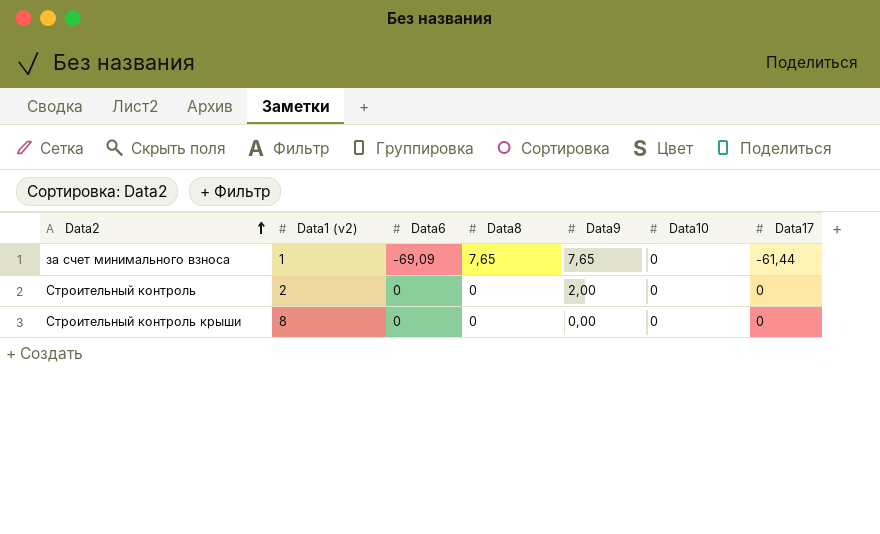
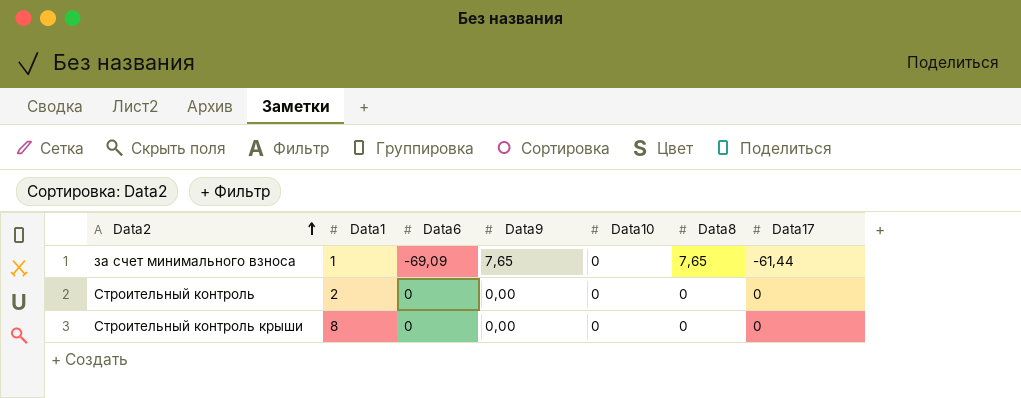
column name: Data1 (v2) -> Data1
column Data8 | position: 4 -> 6
Строительный контроль | Data9: 2,00 -> 0,00

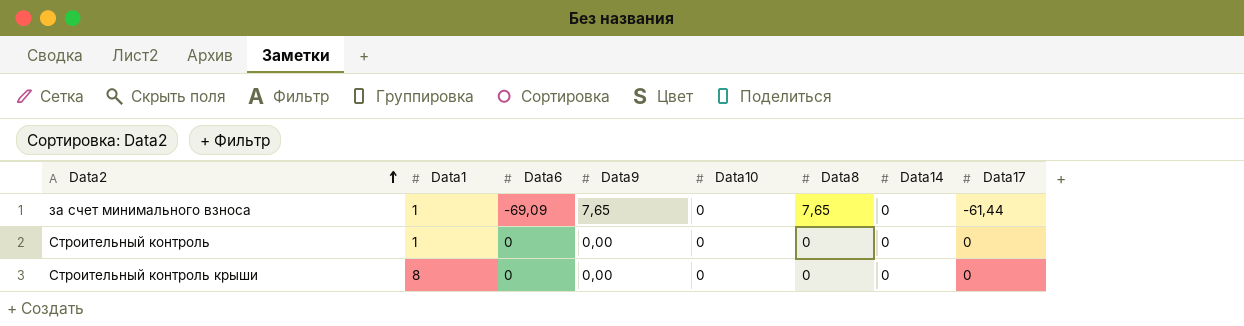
column Data14 | position: none -> 7
Строительный контроль | Data1: 2 -> 1

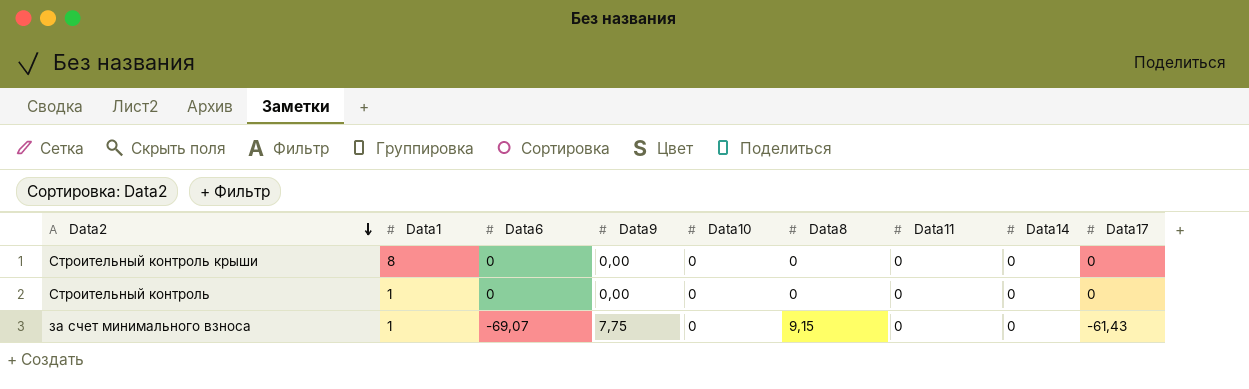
row order: Data2 ascending -> Data2 descending
column Data11 | position: none -> 7
за счет минимального взноса | Data6: -69,09 -> -69,07
за счет минимального взноса | Data9: 7,65 -> 7,75
за счет минимального взноса | Data8: 7,65 -> 9,15
за счет минимального взноса | Data17: -61,44 -> -61,43

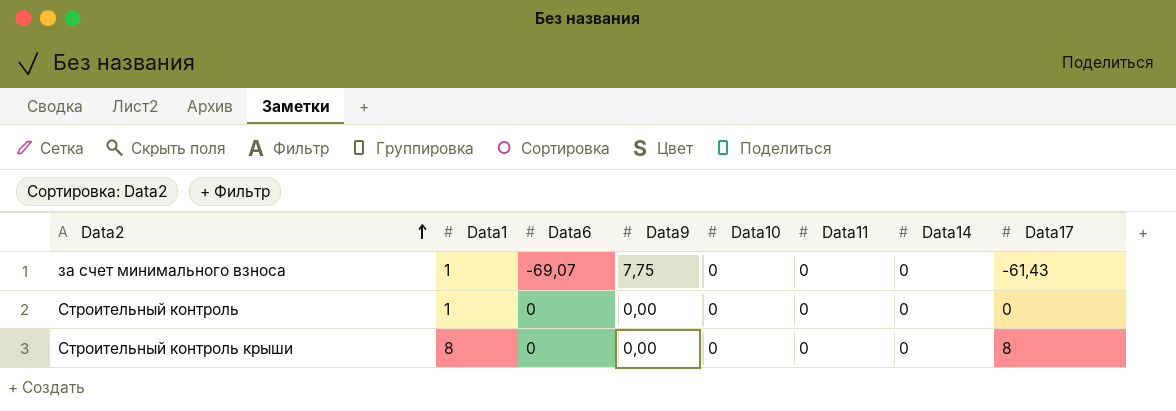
row order: Data2 descending -> Data2 ascending
column Data8 | position: 6 -> none
Строительный контроль крыши | Data17: 0 -> 8

